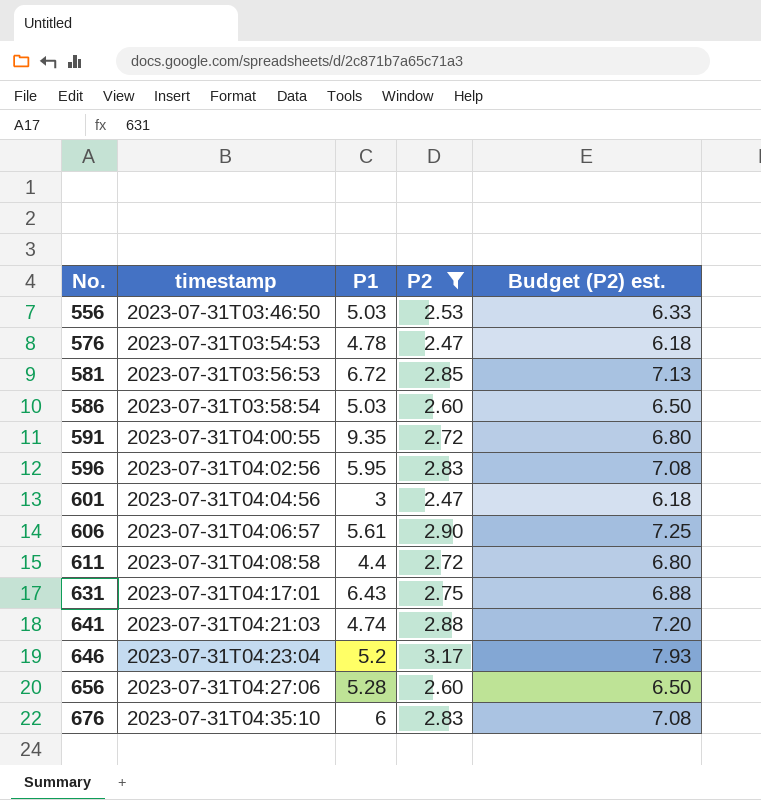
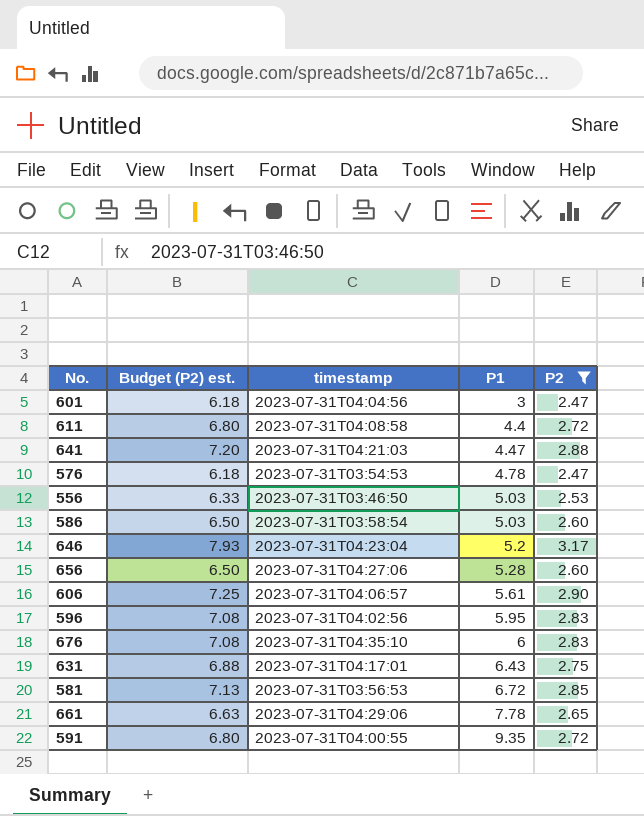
row order: No. ascending -> P1 ascending
column Budget (P2) est. | position: 5 -> 2
641 | P1: 4.74 -> 4.47
row 661: none -> 6.63 | 2023-07-31T04:29:06 | 7.78 | 2.65

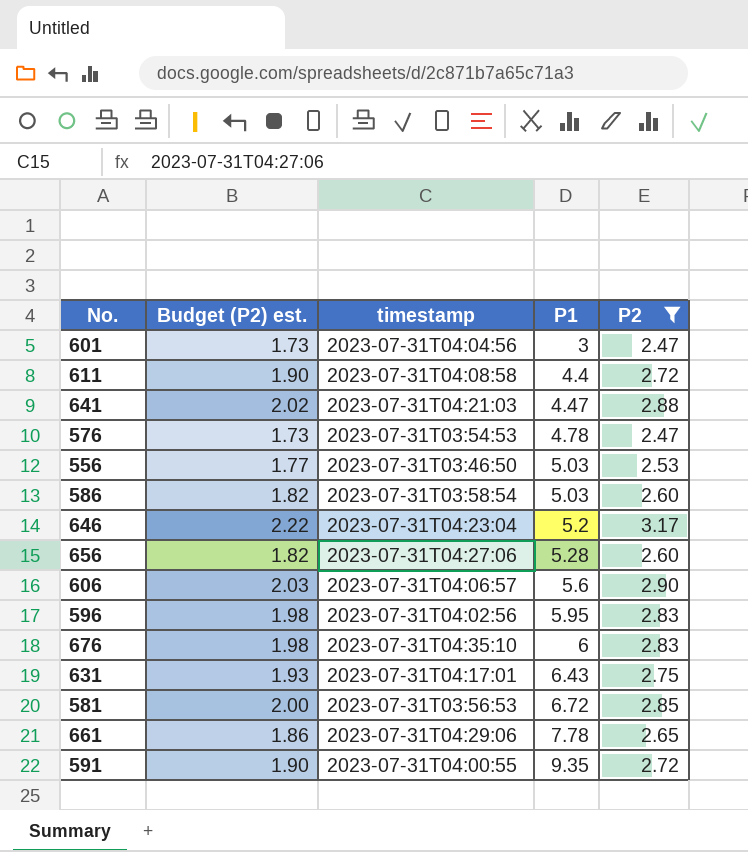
column Budget (P2) est. | formula: [P2] * 2.5 -> [P2] * 0.7
606 | P1: 5.61 -> 5.6

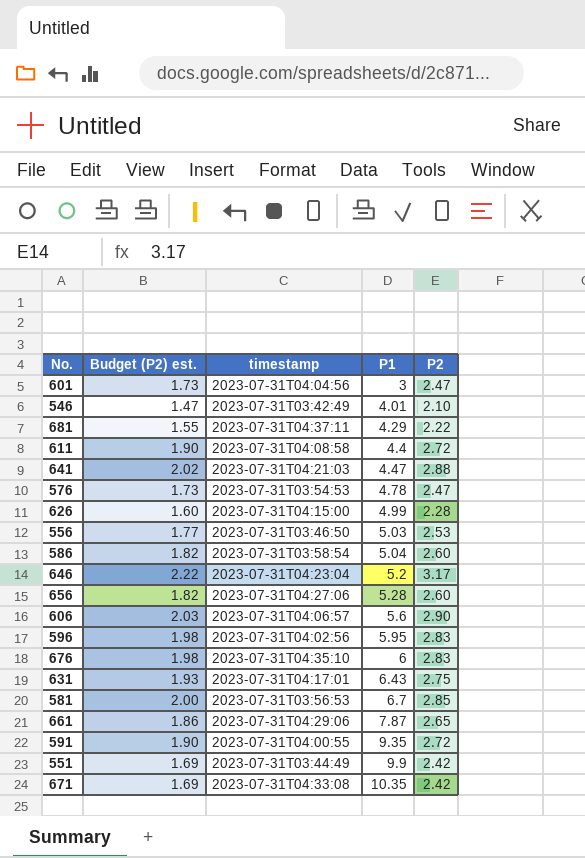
filter: P2 >= 2.47 -> none
586 | P1: 5.03 -> 5.04
581 | P1: 6.72 -> 6.7
661 | P1: 7.78 -> 7.87

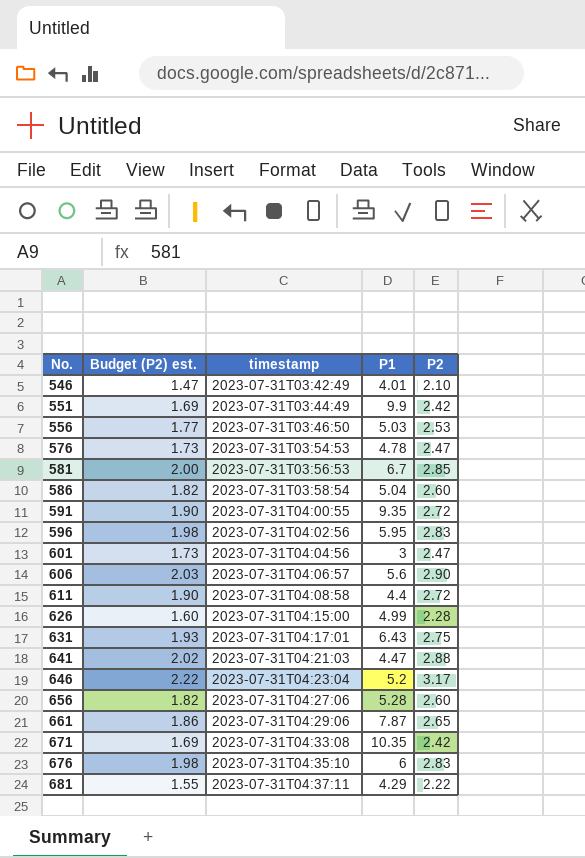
row order: P1 ascending -> No. ascending

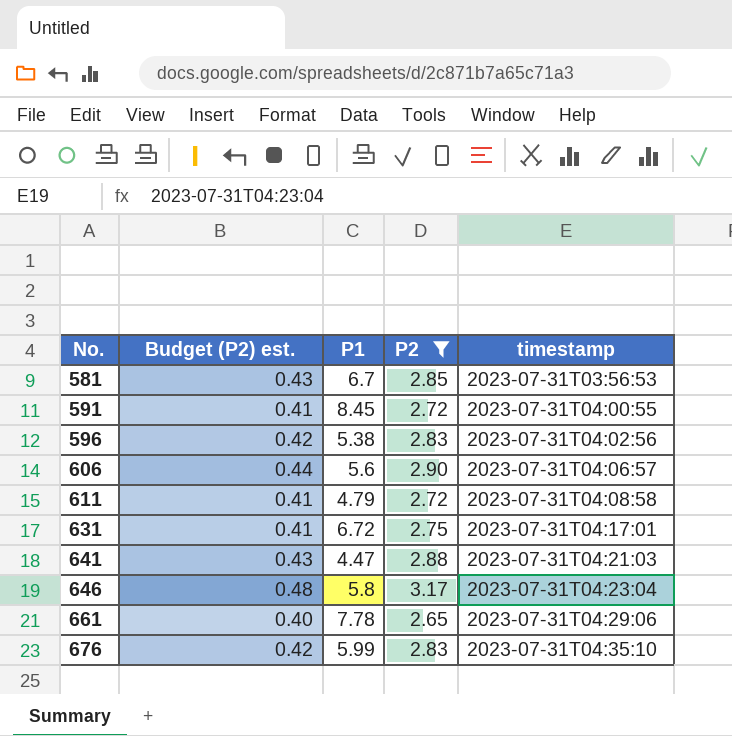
filter: none -> P2 >= 2.65
column Budget (P2) est. | formula: [P2] * 0.7 -> [P2] * 0.15
column timestamp | position: 3 -> 5
591 | P1: 9.35 -> 8.45
596 | P1: 5.95 -> 5.38
611 | P1: 4.4 -> 4.79
631 | P1: 6.43 -> 6.72
646 | P1: 5.2 -> 5.8
661 | P1: 7.87 -> 7.78
676 | P1: 6 -> 5.99

